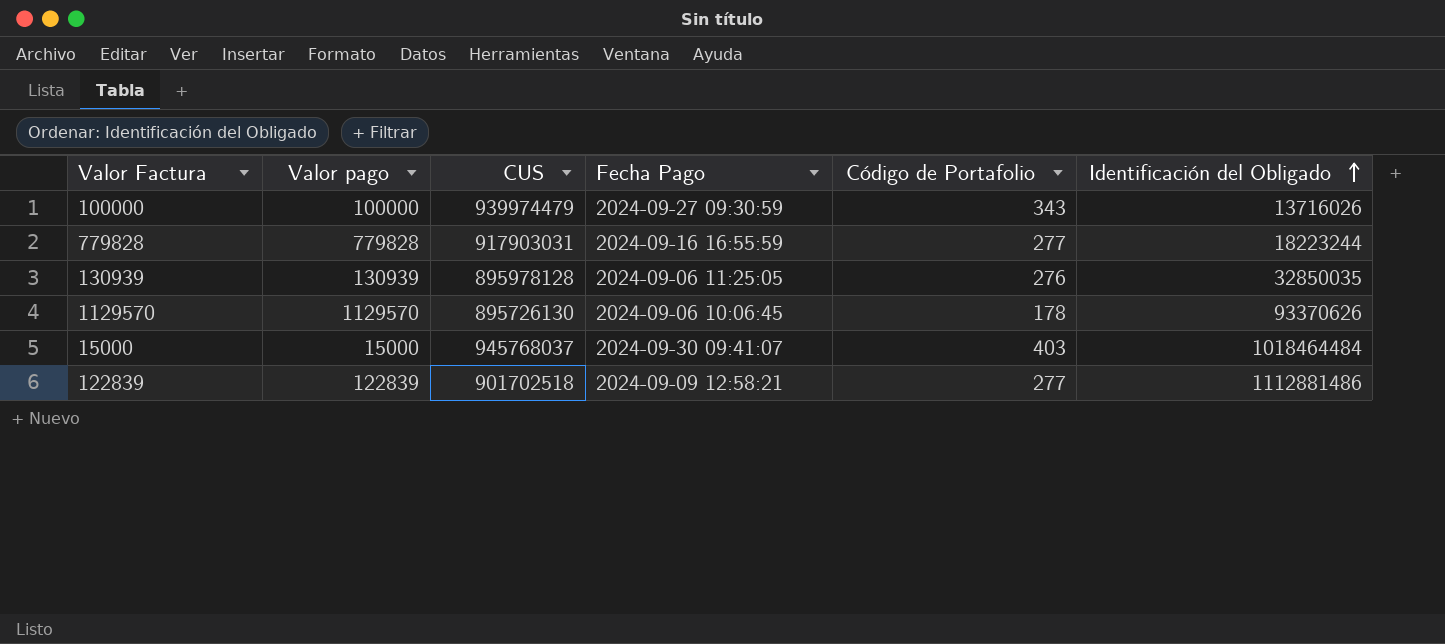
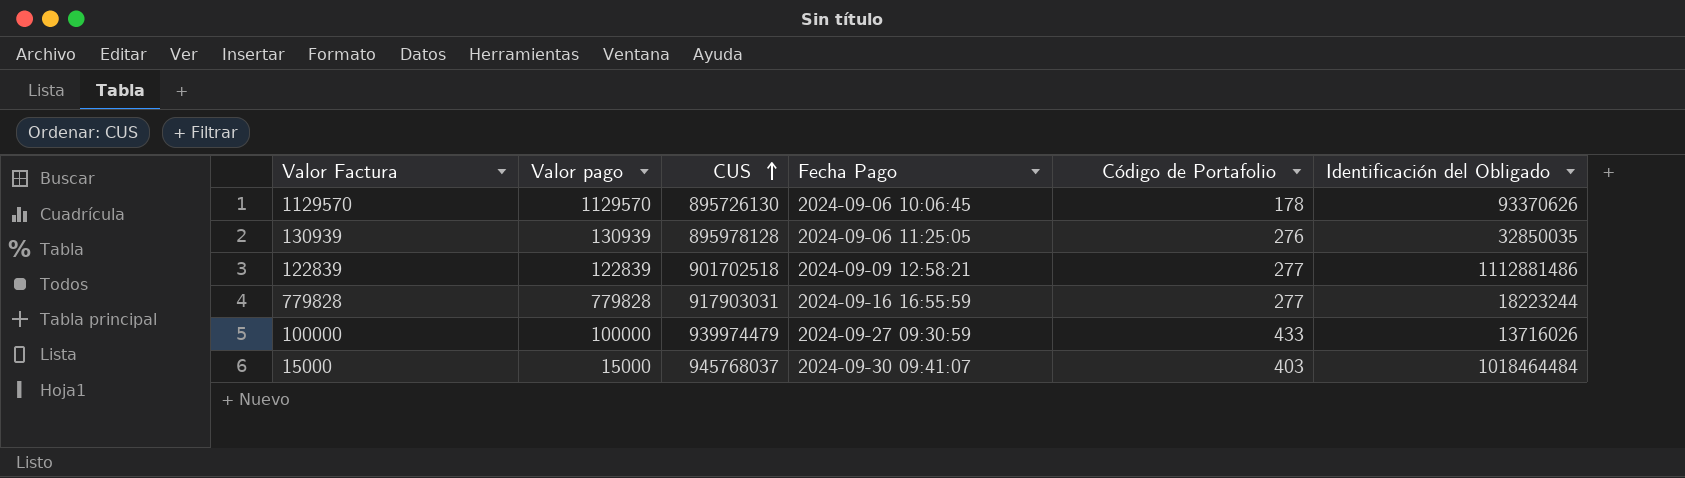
row order: Identificación del Obligado ascending -> CUS ascending
100000 | Código de Portafolio: 343 -> 433

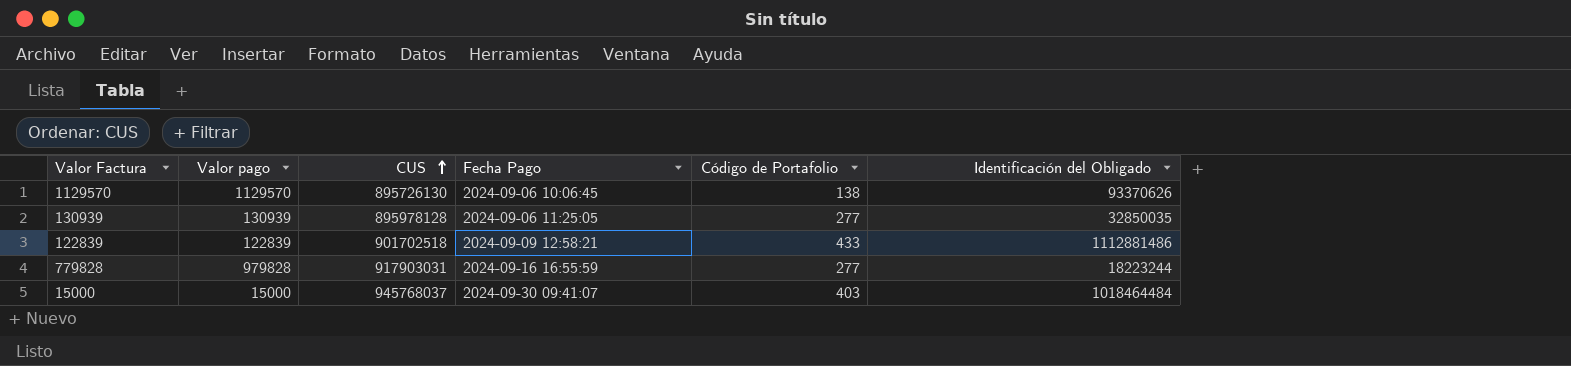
row 100000: 100000 | 939974479 | 2024-09-27 09:30:59 | 433 | 13716026 -> none
1129570 | Código de Portafolio: 178 -> 138
130939 | Código de Portafolio: 276 -> 277
122839 | Código de Portafolio: 277 -> 433
779828 | Valor pago: 779828 -> 979828

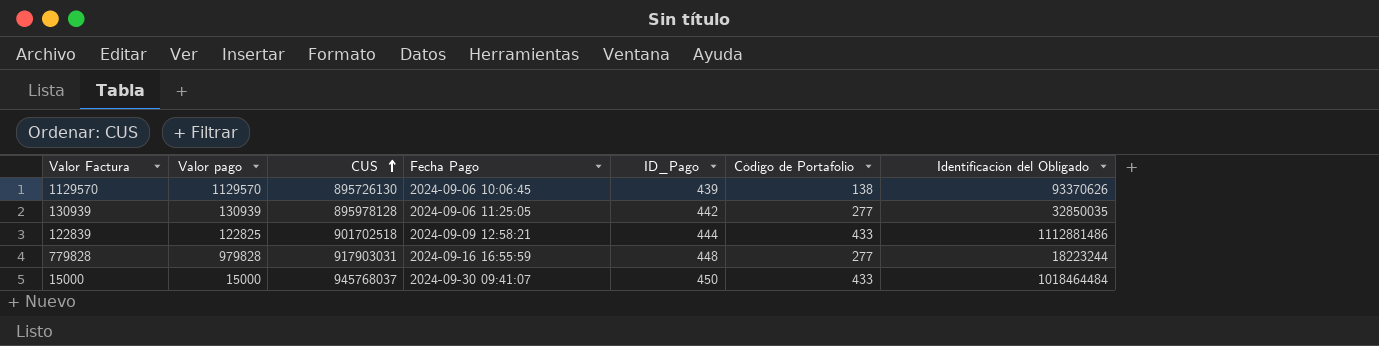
column ID_Pago | position: none -> 5
122839 | Valor pago: 122839 -> 122825
15000 | Código de Portafolio: 403 -> 433

